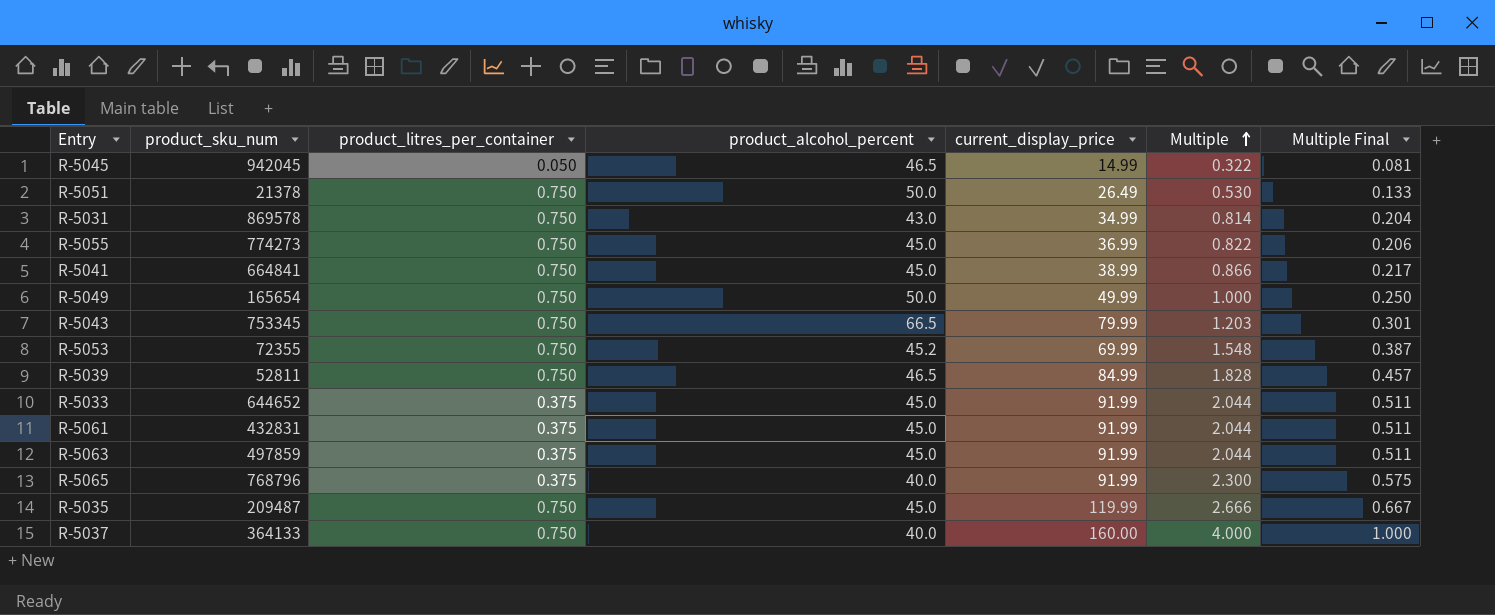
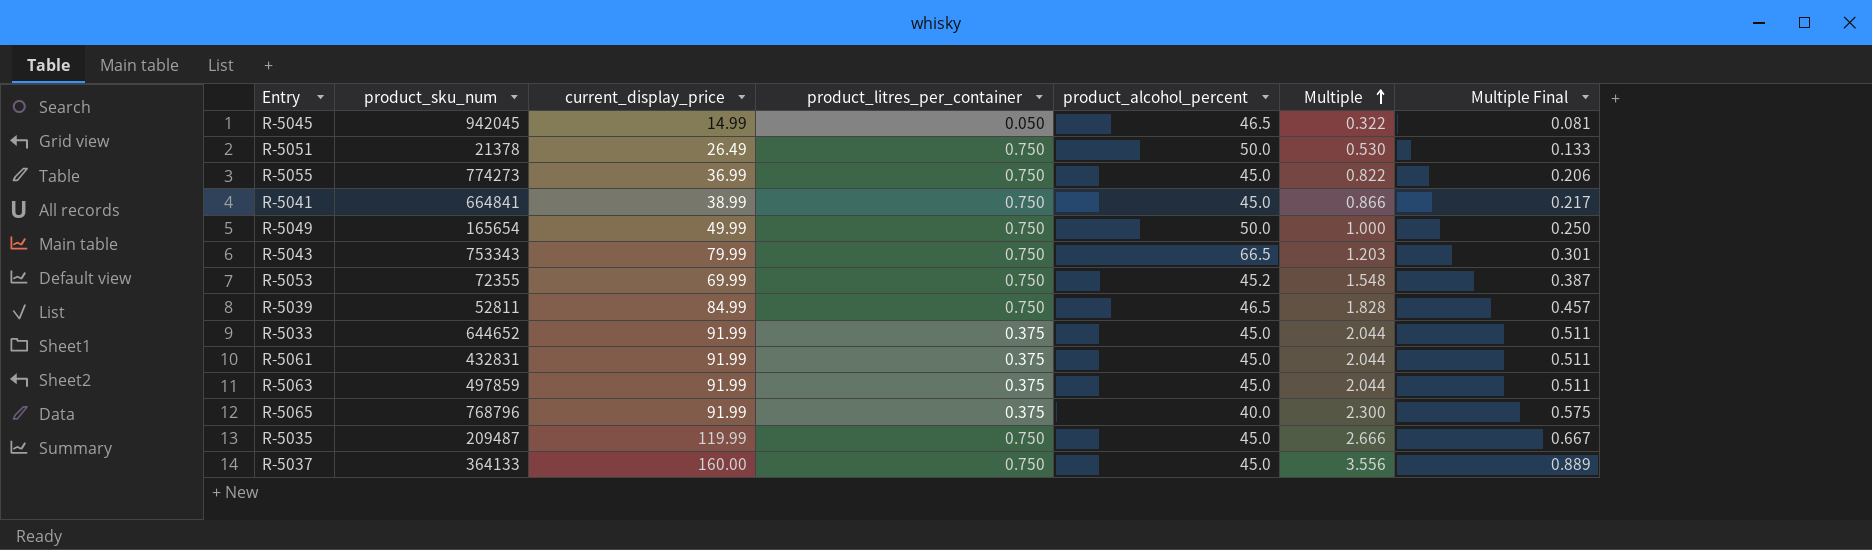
column current_display_price | position: 5 -> 3
row R-5031: 869578 | 0.750 | 43.0 | 34.99 | 0.814 | 0.204 -> none
R-5043 | product_sku_num: 753345 -> 753343
R-5037 | product_alcohol_percent: 40.0 -> 45.0
R-5037 | Multiple: 4.000 -> 3.556
R-5037 | Multiple Final: 1.000 -> 0.889

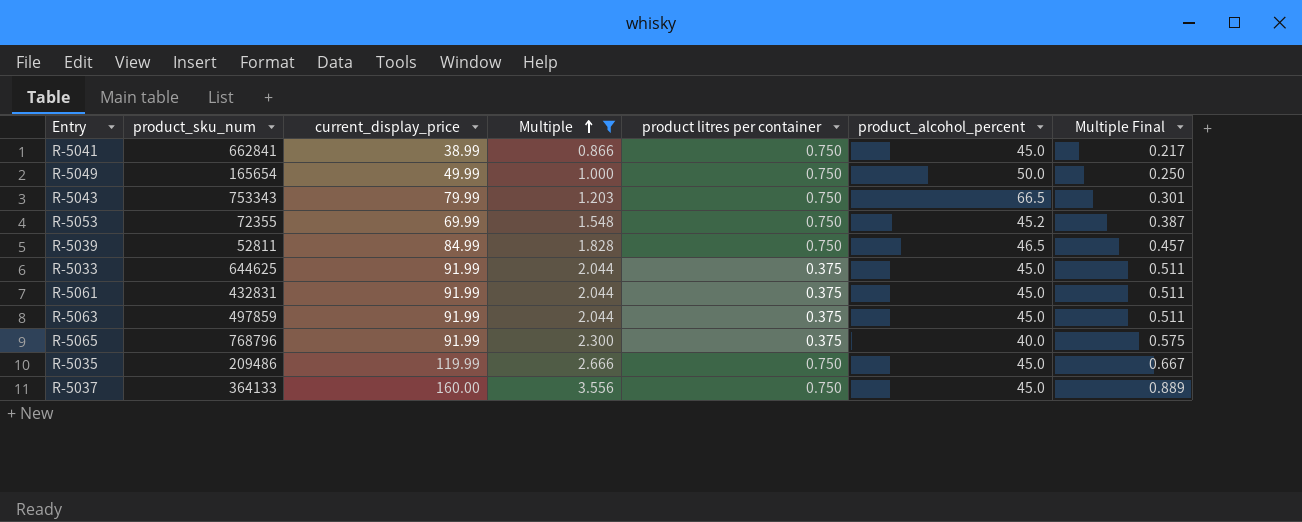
filter: none -> Multiple >= 0.866
column Multiple | position: 6 -> 4
column name: product_litres_per_container -> product litres per container
R-5041 | product_sku_num: 664841 -> 662841
R-5033 | product_sku_num: 644652 -> 644625
R-5035 | product_sku_num: 209487 -> 209486

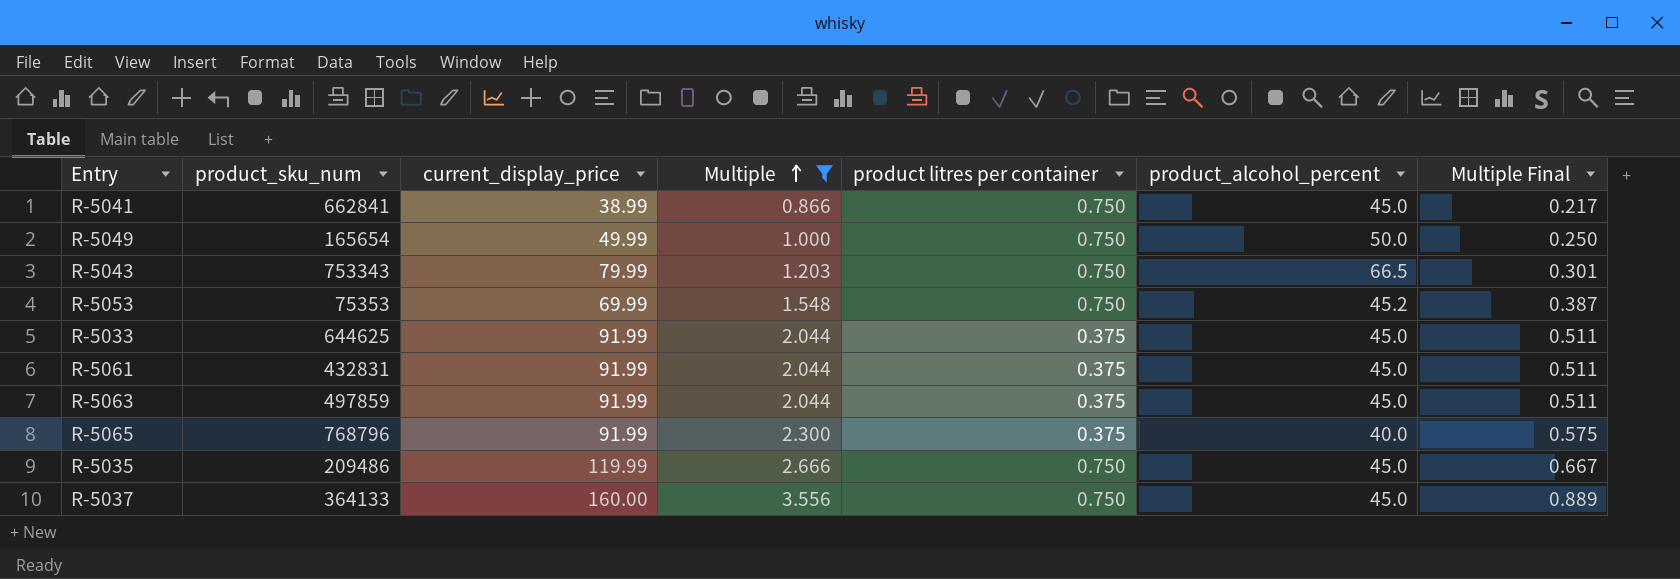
row R-5039: 52811 | 84.99 | 1.828 | 0.750 | 46.5 | 0.457 -> none
R-5053 | product_sku_num: 72355 -> 75353

